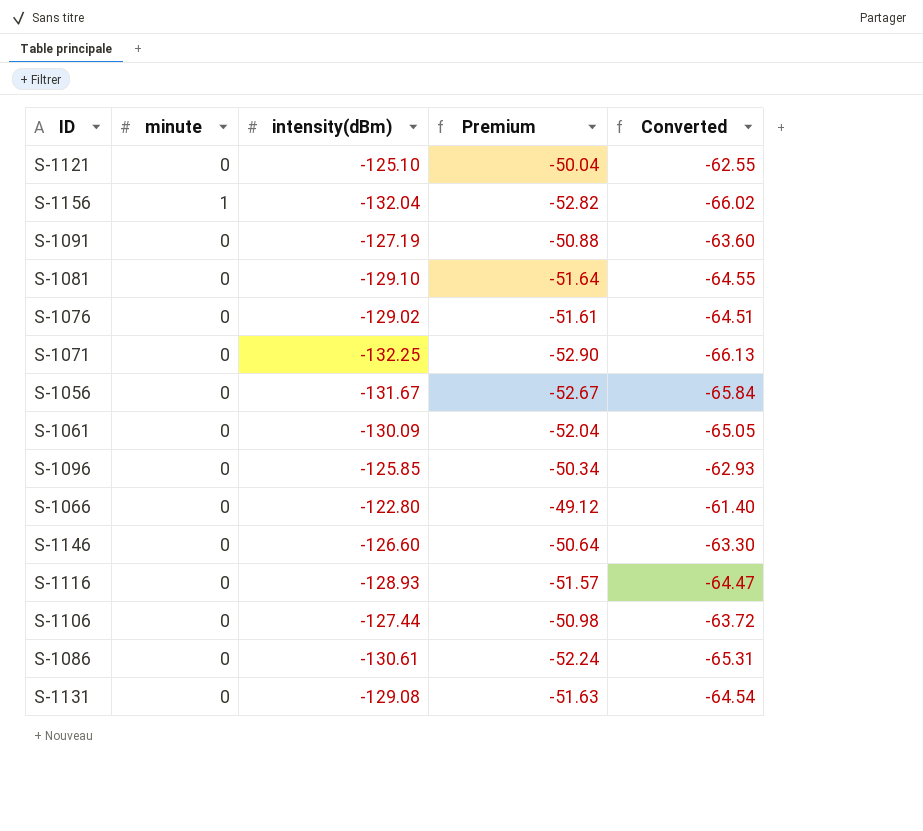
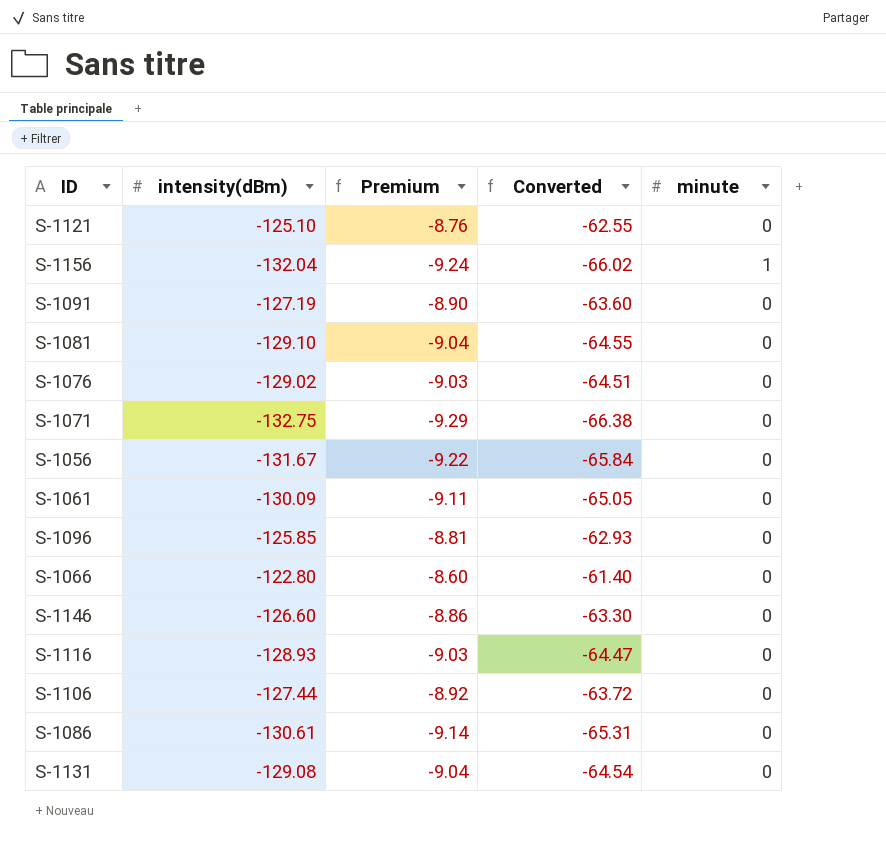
column Premium | formula: [intensity(dBm)] * 0.4 -> [intensity(dBm)] * 0.07
column minute | position: 2 -> 5
S-1071 | intensity(dBm): -132.25 -> -132.75
S-1071 | Converted: -66.13 -> -66.38

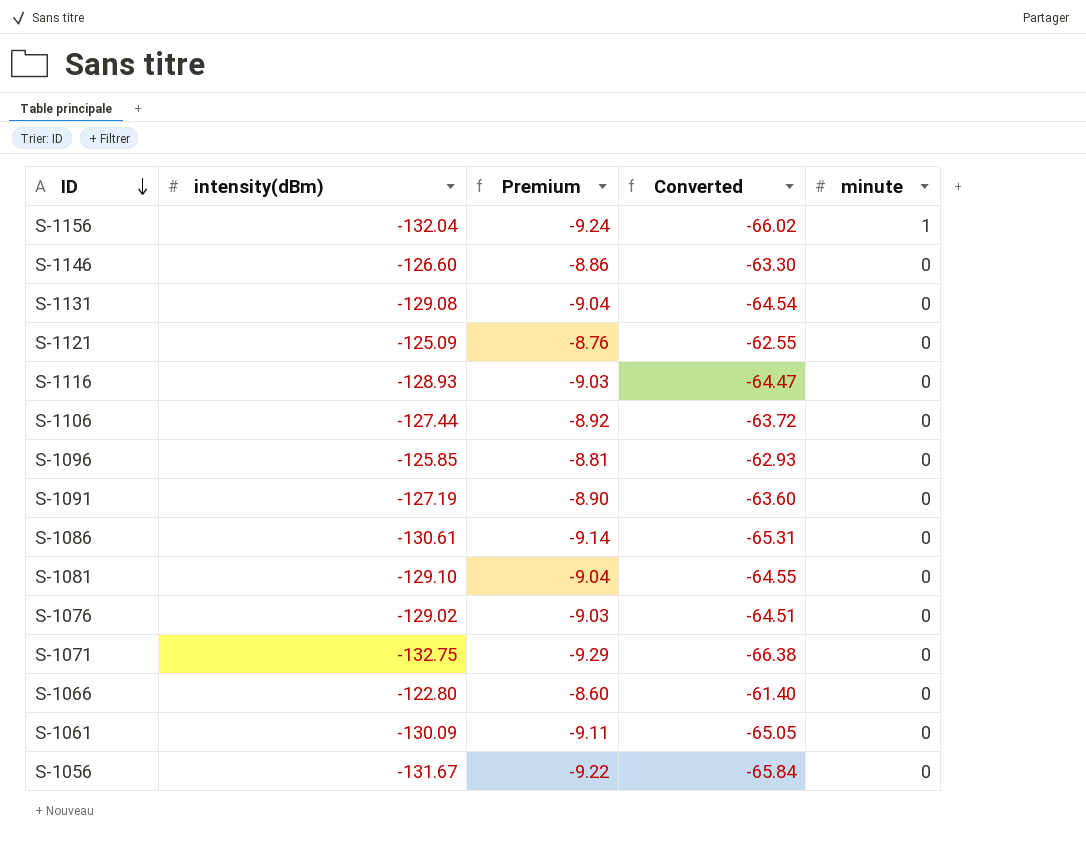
row order: none -> ID descending
S-1121 | intensity(dBm): -125.10 -> -125.09

